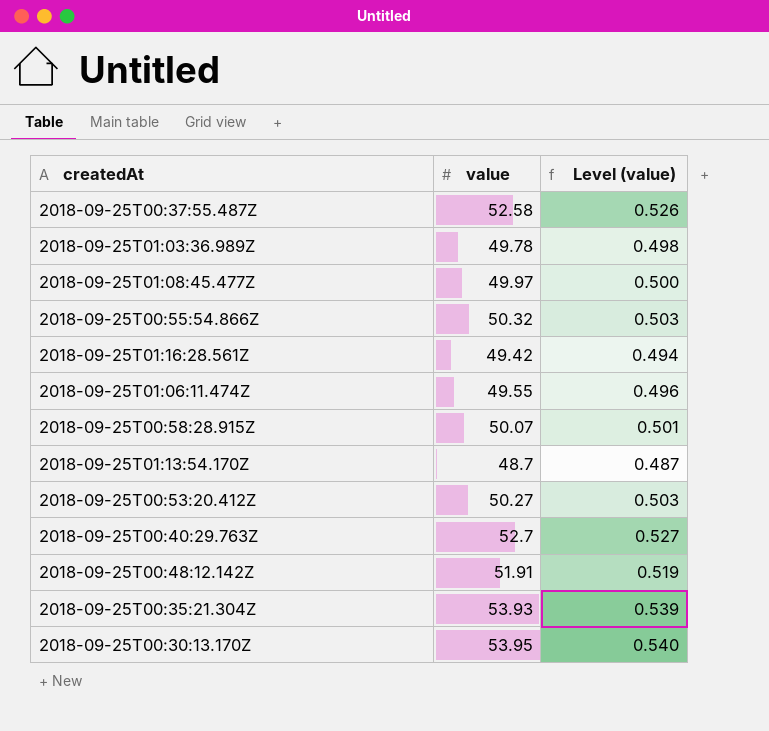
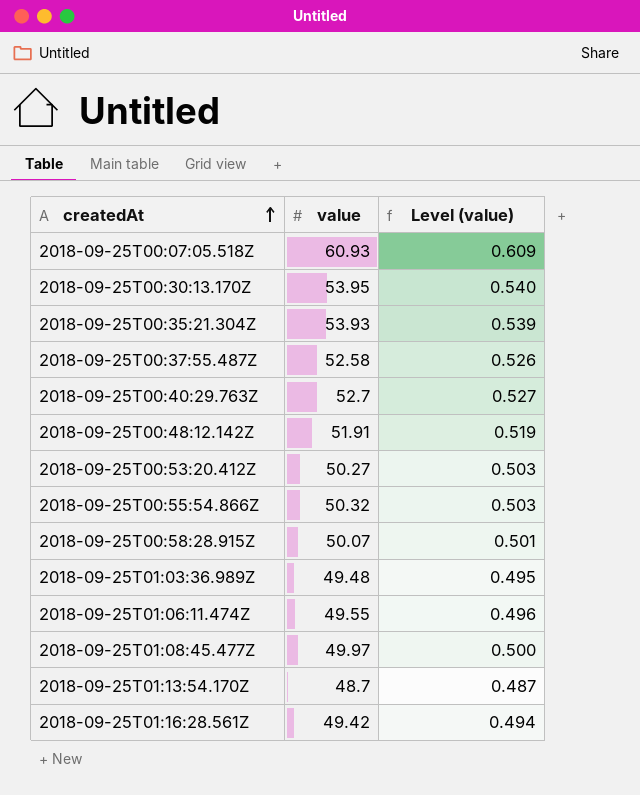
row order: none -> createdAt ascending
row 2018-09-25T00:07:05.518Z: none -> 60.93 | 0.609
2018-09-25T01:03:36.989Z | value: 49.78 -> 49.48
2018-09-25T01:03:36.989Z | Level (value): 0.498 -> 0.495

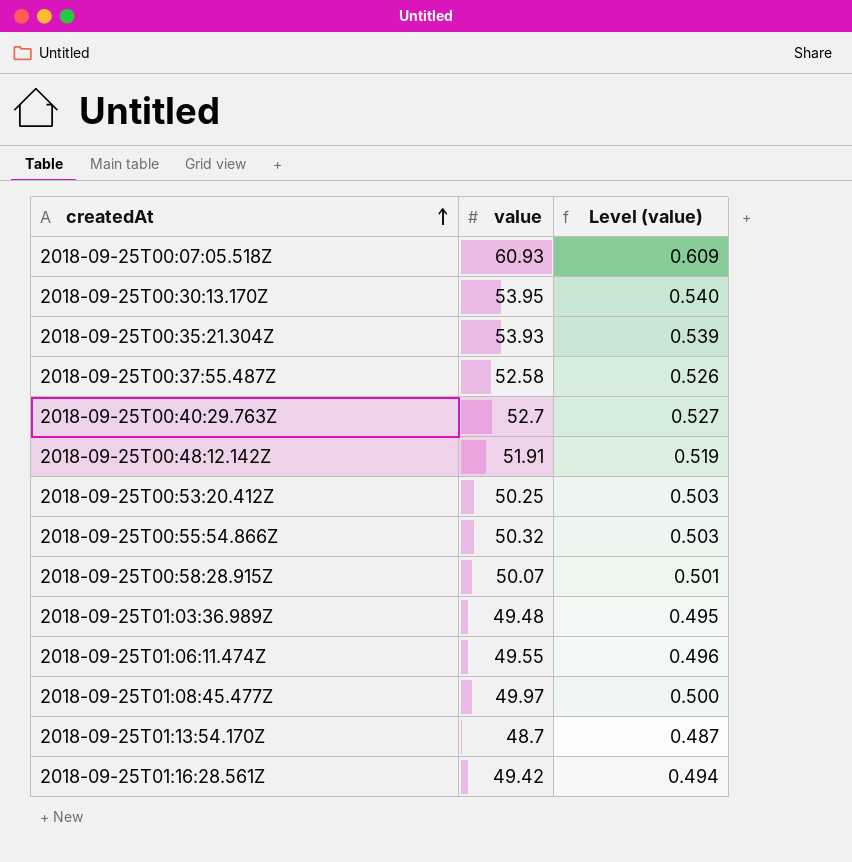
2018-09-25T00:53:20.412Z | value: 50.27 -> 50.25

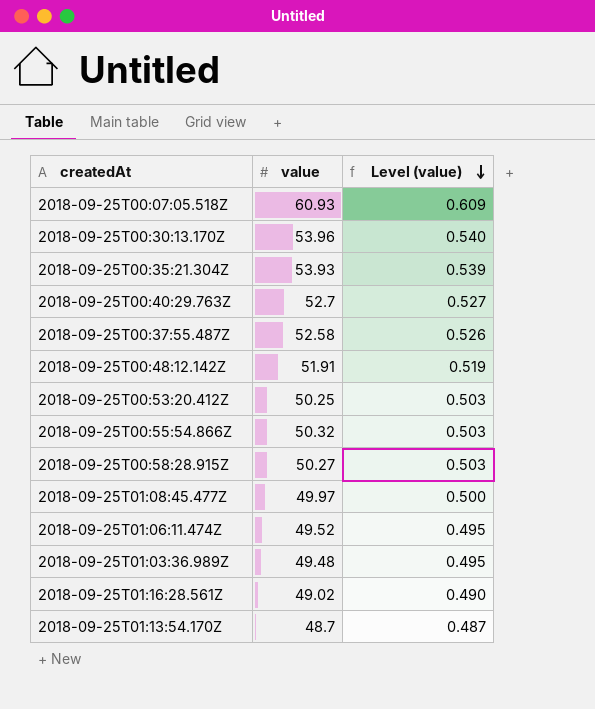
row order: createdAt ascending -> Level (value) descending
2018-09-25T00:30:13.170Z | value: 53.95 -> 53.96
2018-09-25T00:58:28.915Z | value: 50.07 -> 50.27
2018-09-25T00:58:28.915Z | Level (value): 0.501 -> 0.503
2018-09-25T01:06:11.474Z | value: 49.55 -> 49.52
2018-09-25T01:06:11.474Z | Level (value): 0.496 -> 0.495
2018-09-25T01:16:28.561Z | value: 49.42 -> 49.02
2018-09-25T01:16:28.561Z | Level (value): 0.494 -> 0.490

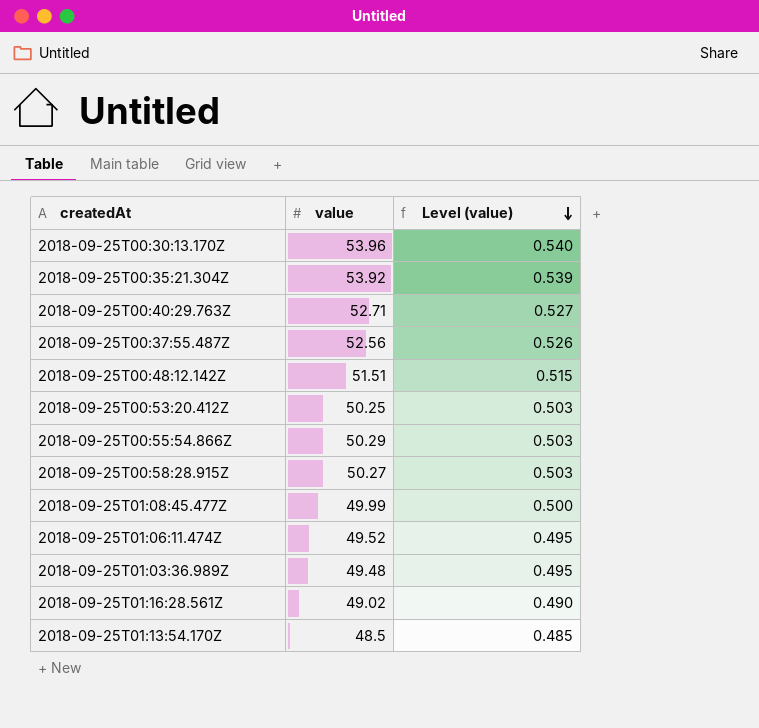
row 2018-09-25T00:07:05.518Z: 60.93 | 0.609 -> none
2018-09-25T00:35:21.304Z | value: 53.93 -> 53.92
2018-09-25T00:40:29.763Z | value: 52.7 -> 52.71
2018-09-25T00:37:55.487Z | value: 52.58 -> 52.56
2018-09-25T00:48:12.142Z | value: 51.91 -> 51.51
2018-09-25T00:48:12.142Z | Level (value): 0.519 -> 0.515
2018-09-25T00:55:54.866Z | value: 50.32 -> 50.29
2018-09-25T01:08:45.477Z | value: 49.97 -> 49.99
2018-09-25T01:13:54.170Z | value: 48.7 -> 48.5
2018-09-25T01:13:54.170Z | Level (value): 0.487 -> 0.485

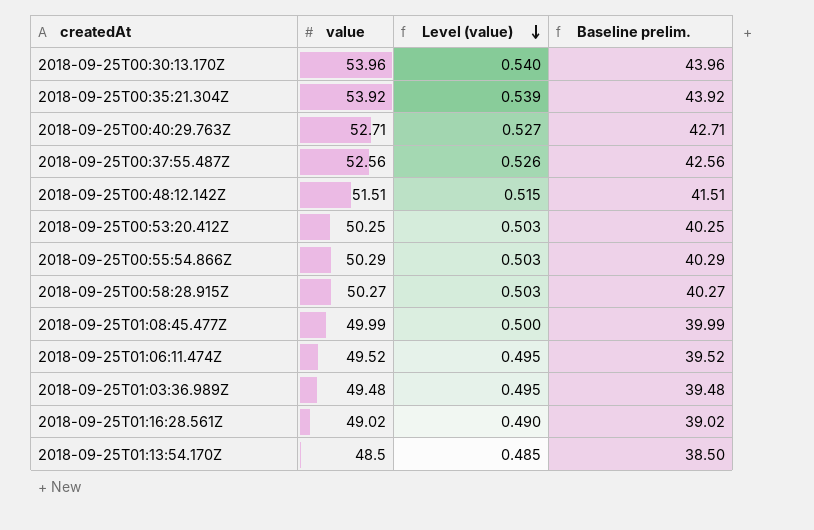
column Baseline prelim. | formula: none -> [value] - 10

